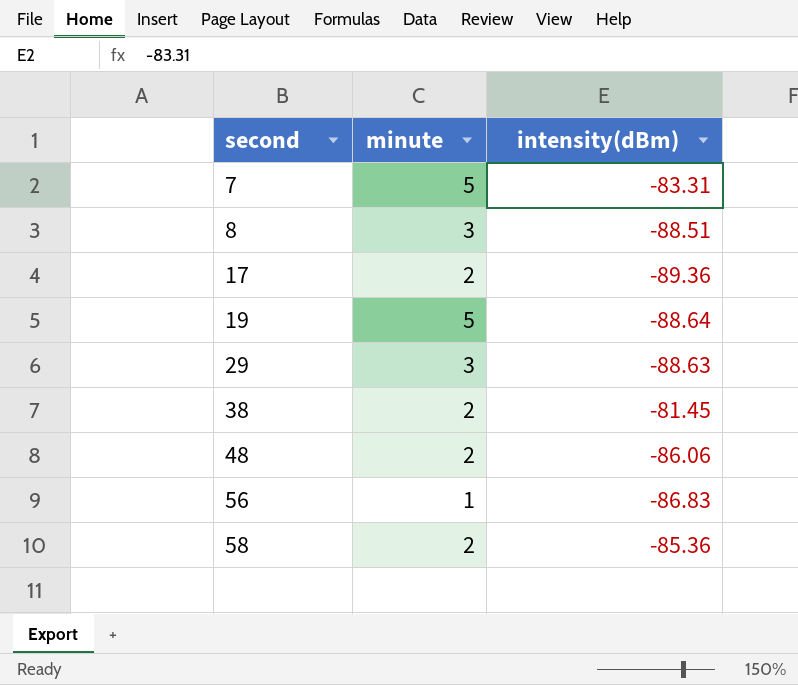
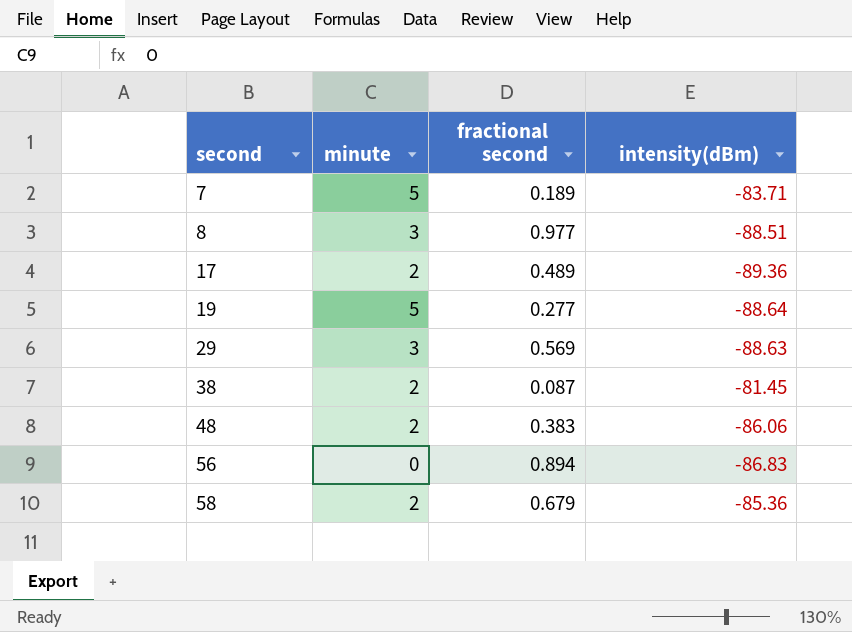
column fractional second | position: none -> 3
7 | intensity(dBm): -83.31 -> -83.71
56 | minute: 1 -> 0

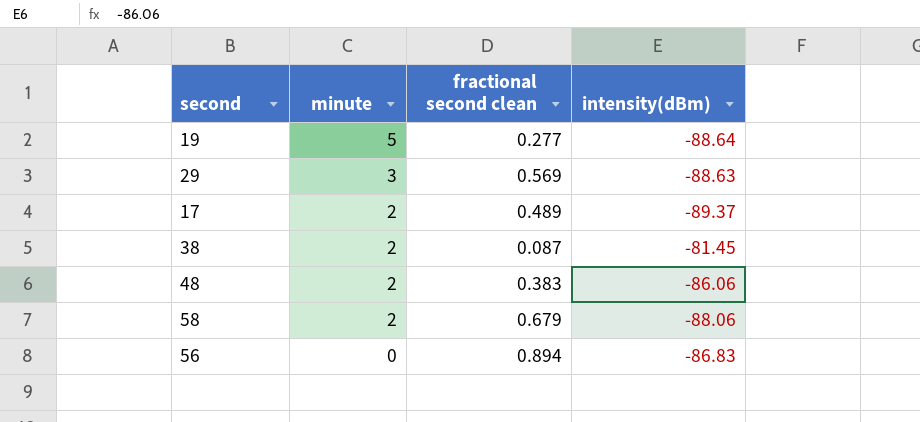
row order: second ascending -> minute descending
column name: fractional second -> fractional second clean
row 7: 5 | 0.189 | -83.71 -> none
row 8: 3 | 0.977 | -88.51 -> none
17 | intensity(dBm): -89.36 -> -89.37
58 | intensity(dBm): -85.36 -> -88.06

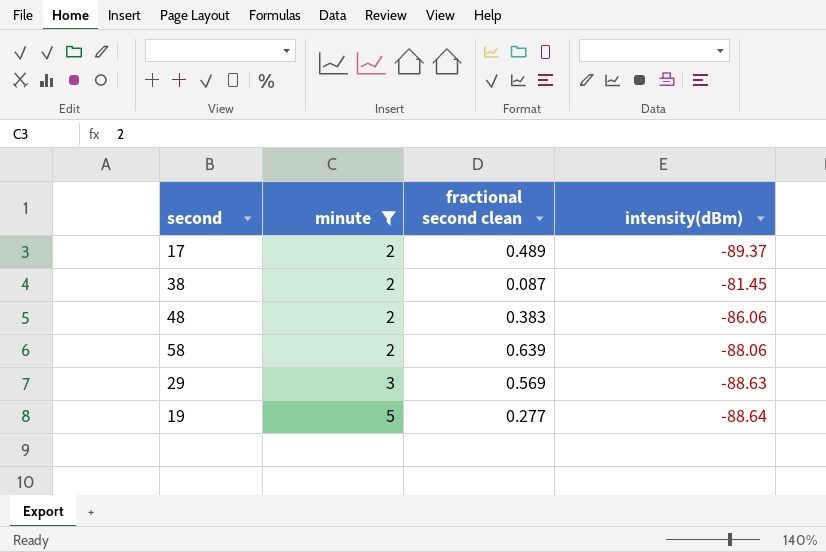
filter: none -> minute != 0
row order: minute descending -> minute ascending
58 | fractional second clean: 0.679 -> 0.639

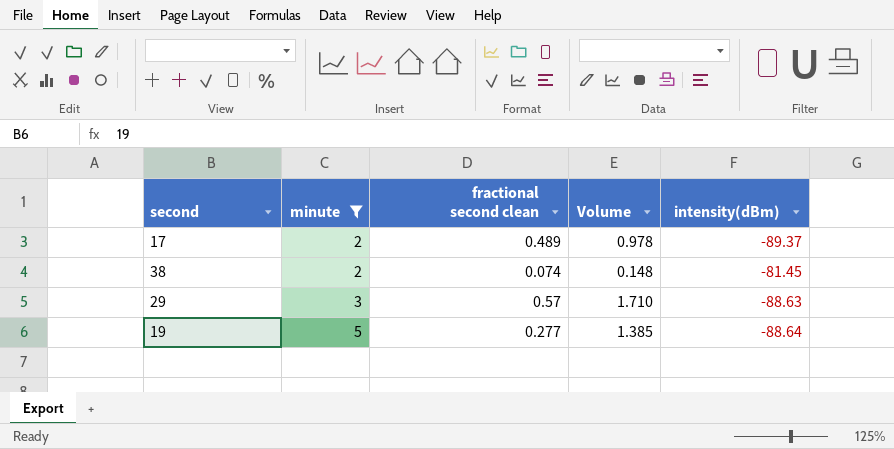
column Volume | formula: none -> [minute] * [fractional second clean]
row 48: 2 | 0.383 | -86.06 -> none
row 58: 2 | 0.639 | -88.06 -> none
38 | fractional second clean: 0.087 -> 0.074
29 | fractional second clean: 0.569 -> 0.57

